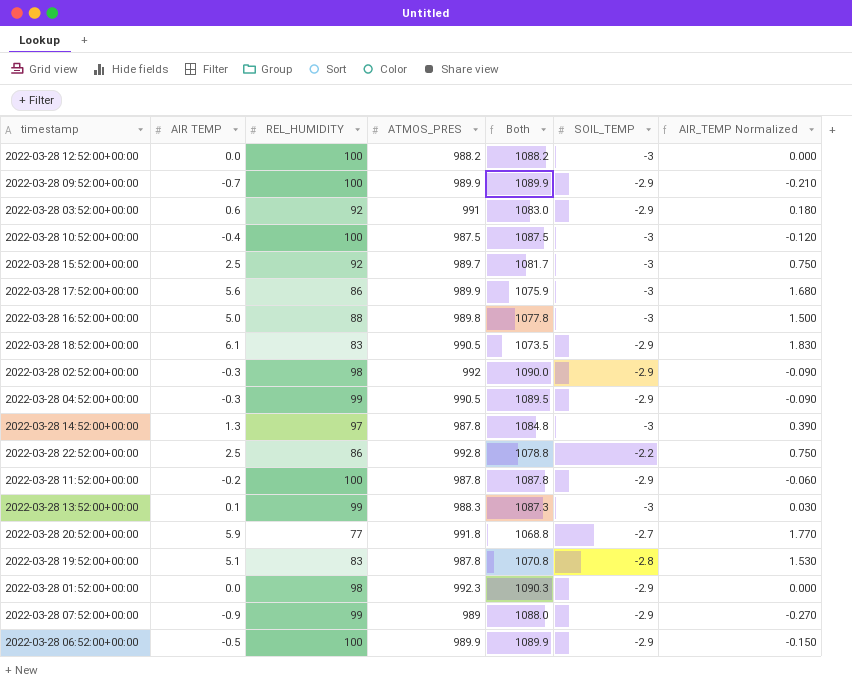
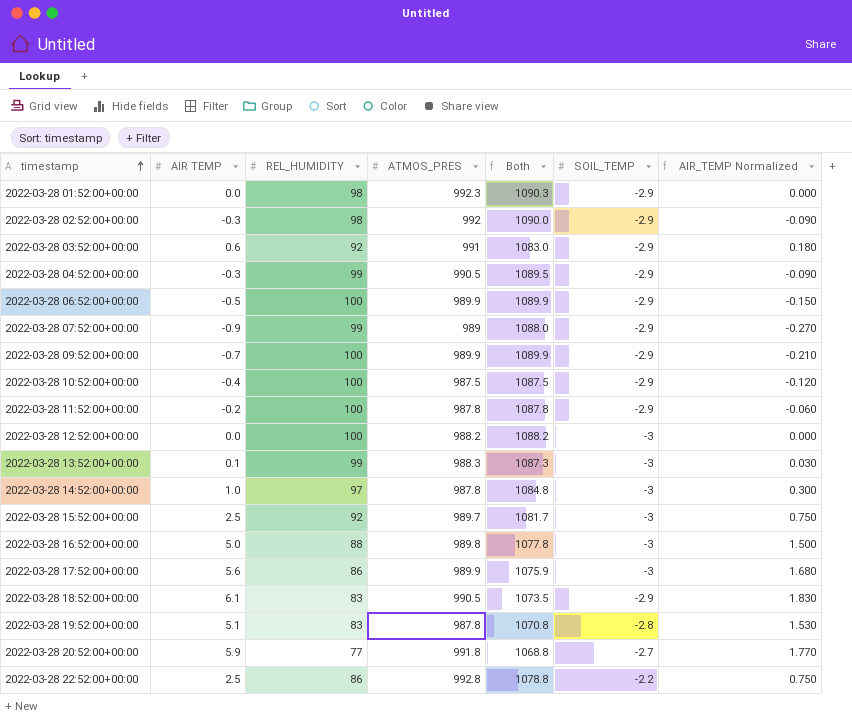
row order: none -> timestamp ascending
2022-03-28 10:52:00+00:00 | SOIL_TEMP: -3 -> -2.9
2022-03-28 14:52:00+00:00 | AIR TEMP: 1.3 -> 1.0
2022-03-28 14:52:00+00:00 | AIR_TEMP Normalized: 0.390 -> 0.300

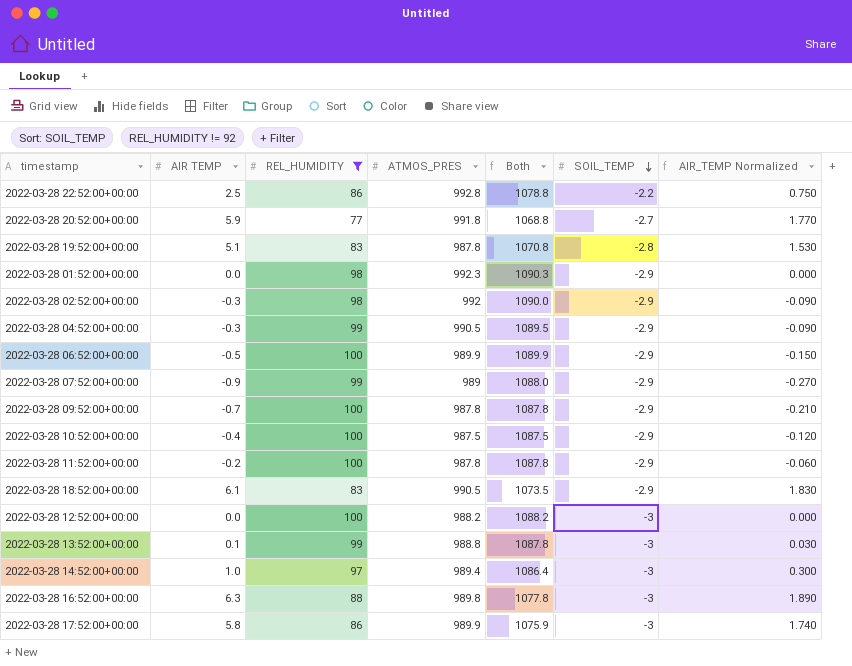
filter: none -> REL_HUMIDITY != 92
row order: timestamp ascending -> SOIL_TEMP descending
2022-03-28 09:52:00+00:00 | ATMOS_PRES: 989.9 -> 987.8
2022-03-28 09:52:00+00:00 | Both: 1089.9 -> 1087.8
2022-03-28 13:52:00+00:00 | ATMOS_PRES: 988.3 -> 988.8
2022-03-28 13:52:00+00:00 | Both: 1087.3 -> 1087.8
2022-03-28 14:52:00+00:00 | ATMOS_PRES: 987.8 -> 989.4
2022-03-28 14:52:00+00:00 | Both: 1084.8 -> 1086.4
2022-03-28 16:52:00+00:00 | AIR TEMP: 5.0 -> 6.3
2022-03-28 16:52:00+00:00 | AIR_TEMP Normalized: 1.500 -> 1.890
2022-03-28 17:52:00+00:00 | AIR TEMP: 5.6 -> 5.8
2022-03-28 17:52:00+00:00 | AIR_TEMP Normalized: 1.680 -> 1.740

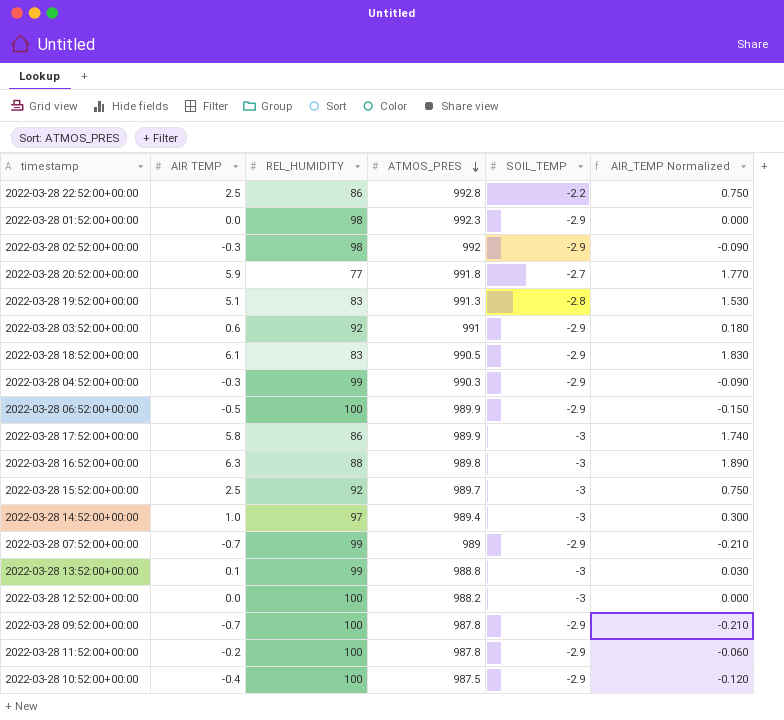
filter: REL_HUMIDITY != 92 -> none
row order: SOIL_TEMP descending -> ATMOS_PRES descending
column Both | formula: [REL_HUMIDITY] + [ATMOS_PRES] -> none
2022-03-28 19:52:00+00:00 | ATMOS_PRES: 987.8 -> 991.3
2022-03-28 04:52:00+00:00 | ATMOS_PRES: 990.5 -> 990.3
2022-03-28 07:52:00+00:00 | AIR TEMP: -0.9 -> -0.7
2022-03-28 07:52:00+00:00 | AIR_TEMP Normalized: -0.270 -> -0.210

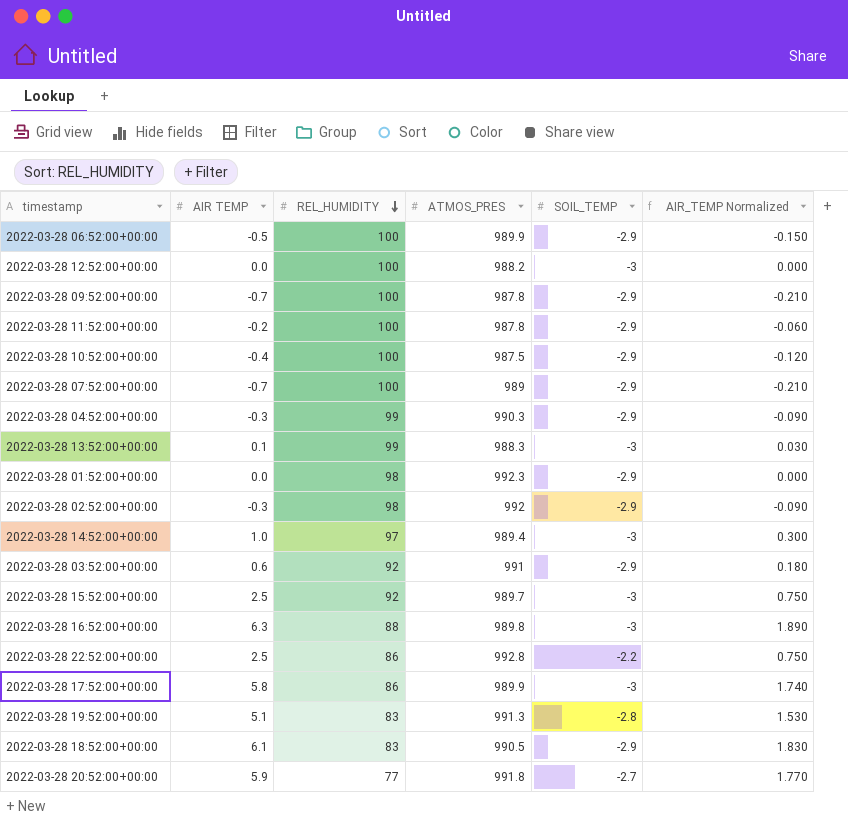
row order: ATMOS_PRES descending -> REL_HUMIDITY descending
2022-03-28 07:52:00+00:00 | REL_HUMIDITY: 99 -> 100
2022-03-28 13:52:00+00:00 | ATMOS_PRES: 988.8 -> 988.3

